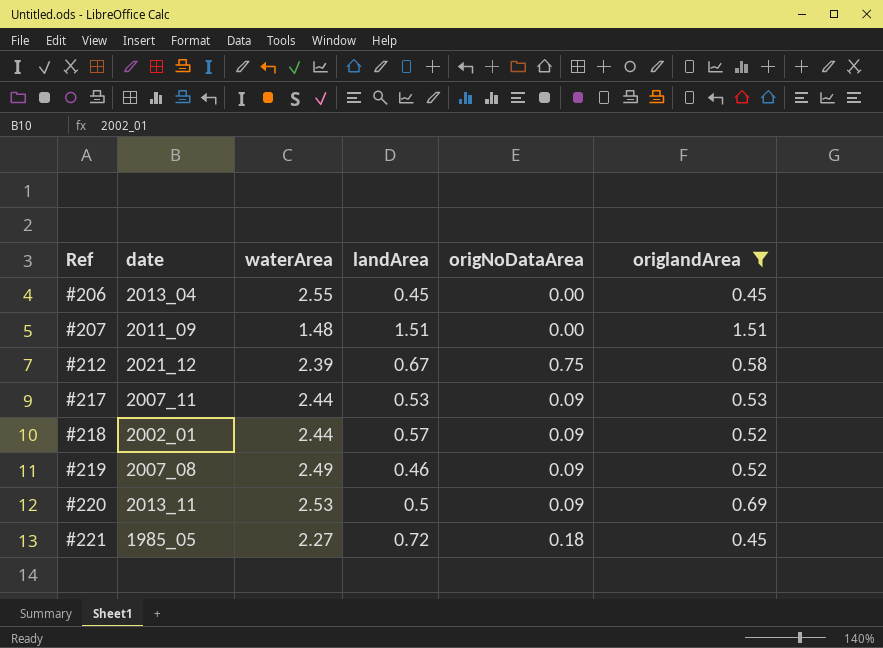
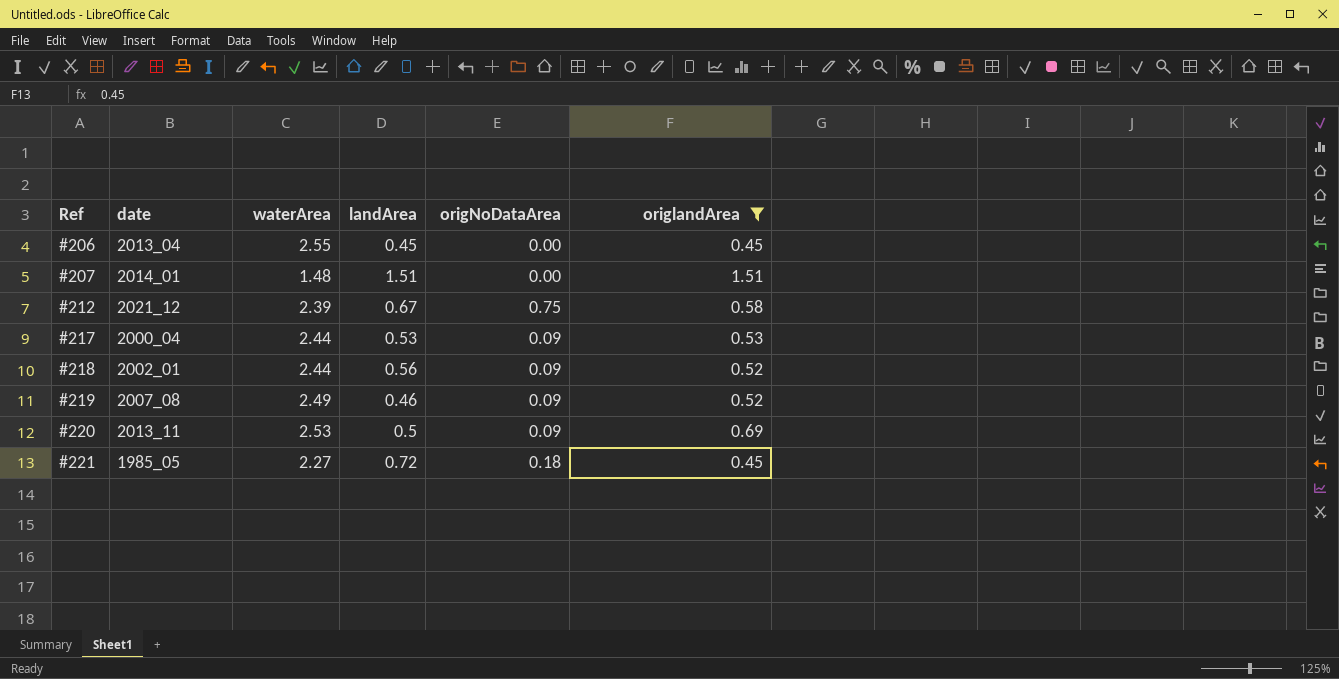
#207 | date: 2011_09 -> 2014_01
#217 | date: 2007_11 -> 2000_04
#218 | landArea: 0.57 -> 0.56

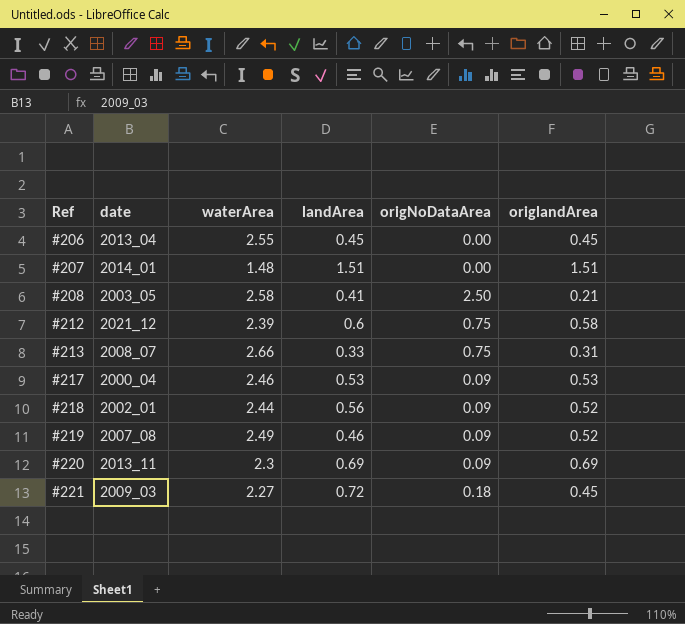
filter: origlandArea >= 0.45 -> none
#212 | landArea: 0.67 -> 0.6
#217 | waterArea: 2.44 -> 2.46
#220 | waterArea: 2.53 -> 2.3
#220 | landArea: 0.5 -> 0.69
#221 | date: 1985_05 -> 2009_03

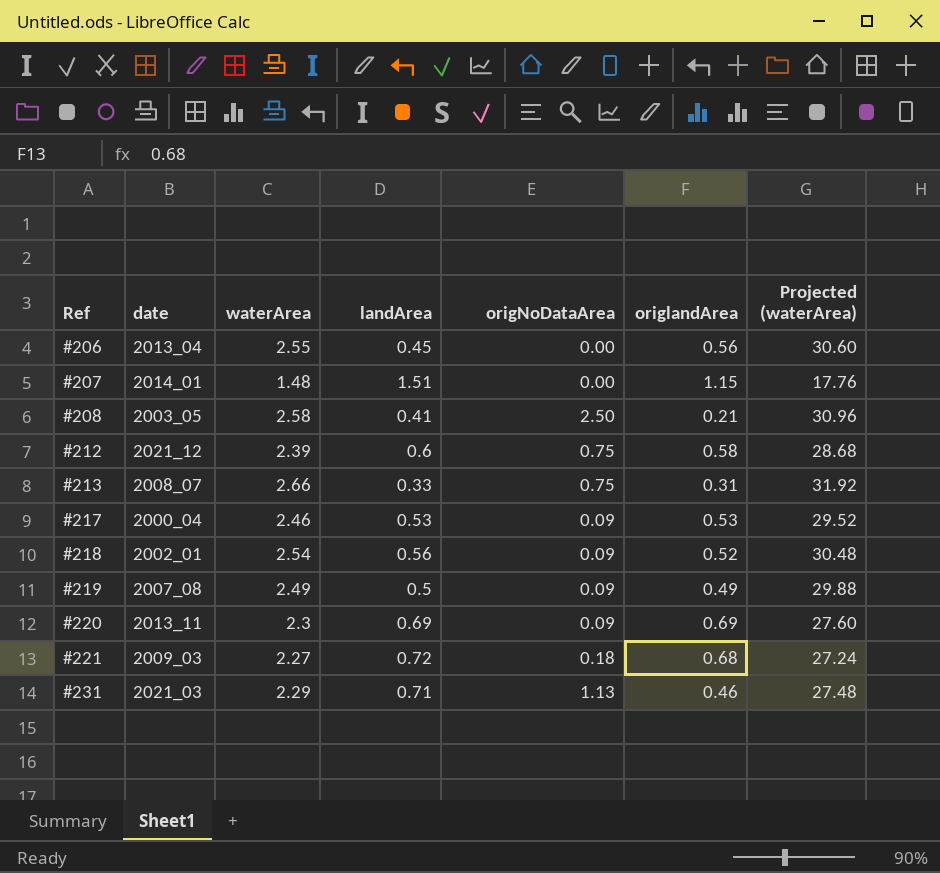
column Projected (waterArea) | formula: none -> [waterArea] * 12
#206 | origlandArea: 0.45 -> 0.56
#207 | origlandArea: 1.51 -> 1.15
#218 | waterArea: 2.44 -> 2.54
#219 | landArea: 0.46 -> 0.5
#219 | origlandArea: 0.52 -> 0.49
#221 | origlandArea: 0.45 -> 0.68
row #231: none -> 2021_03 | 2.29 | 0.71 | 1.13 | 0.46 | 27.48

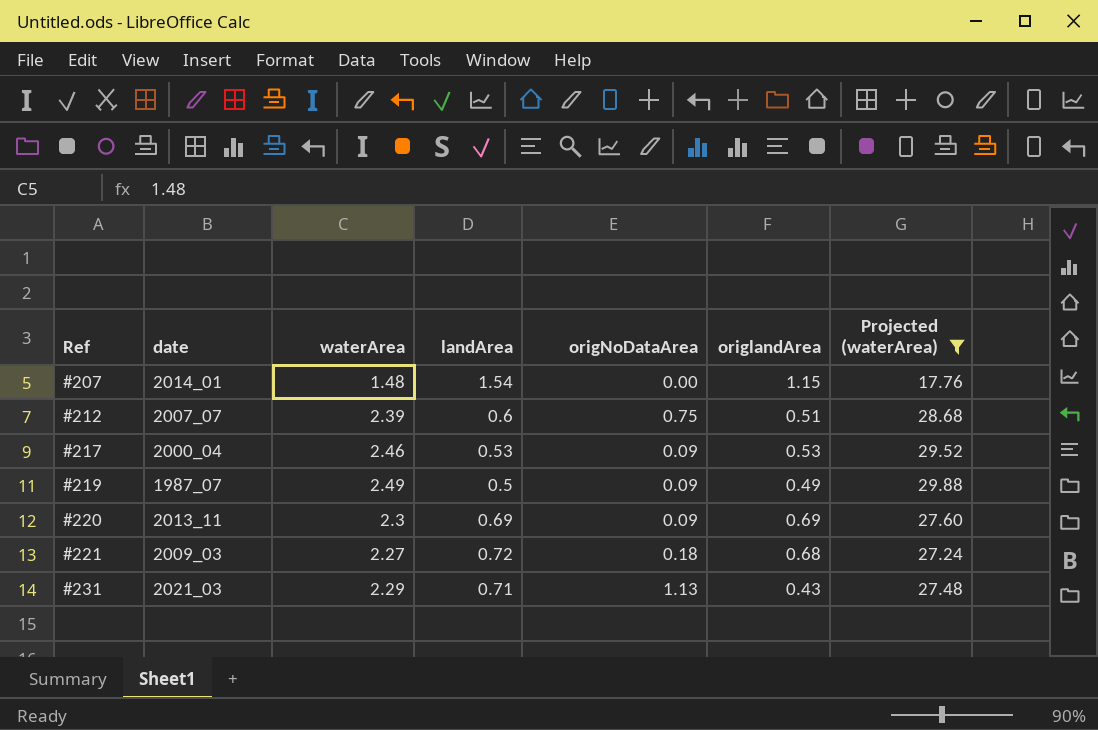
filter: none -> Projected (waterArea) <= 29.88
#207 | landArea: 1.51 -> 1.54
#212 | date: 2021_12 -> 2007_07
#212 | origlandArea: 0.58 -> 0.51
#219 | date: 2007_08 -> 1987_07
#231 | origlandArea: 0.46 -> 0.43

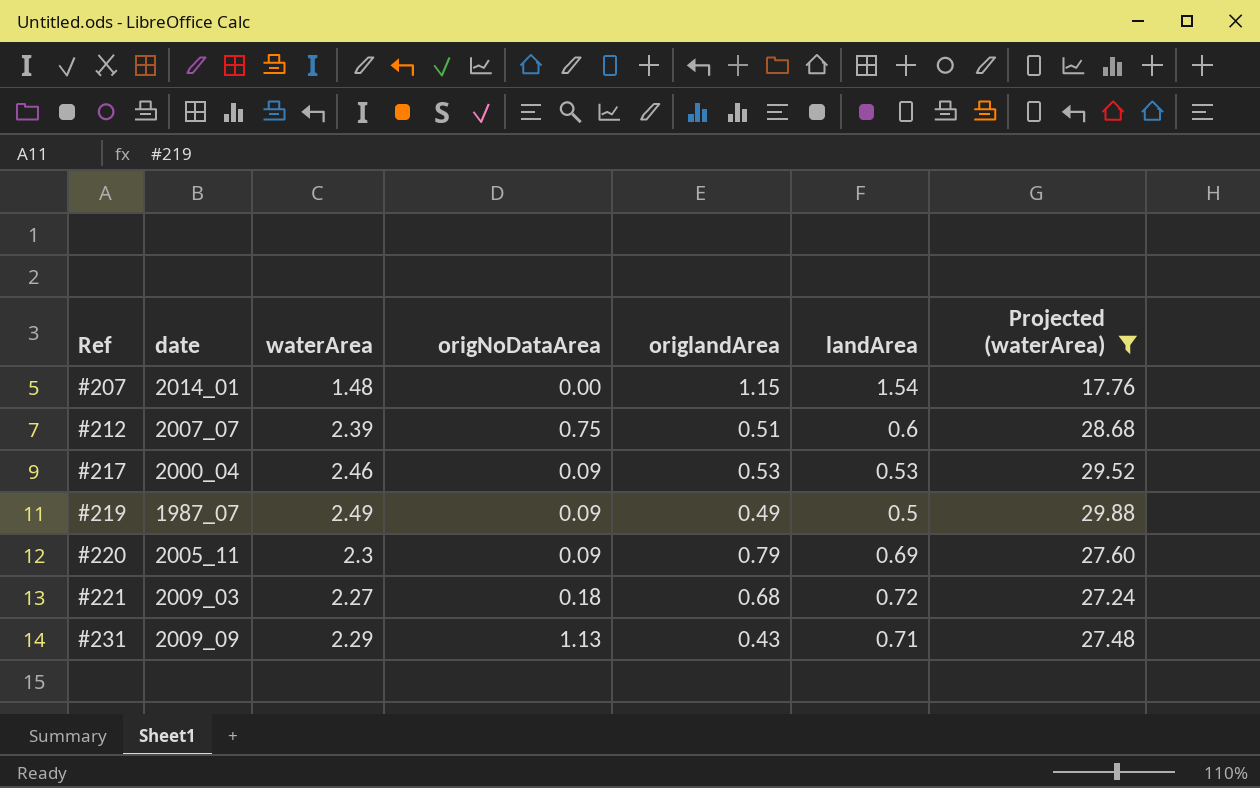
column landArea | position: 4 -> 6
#220 | date: 2013_11 -> 2005_11
#220 | origlandArea: 0.69 -> 0.79
#231 | date: 2021_03 -> 2009_09

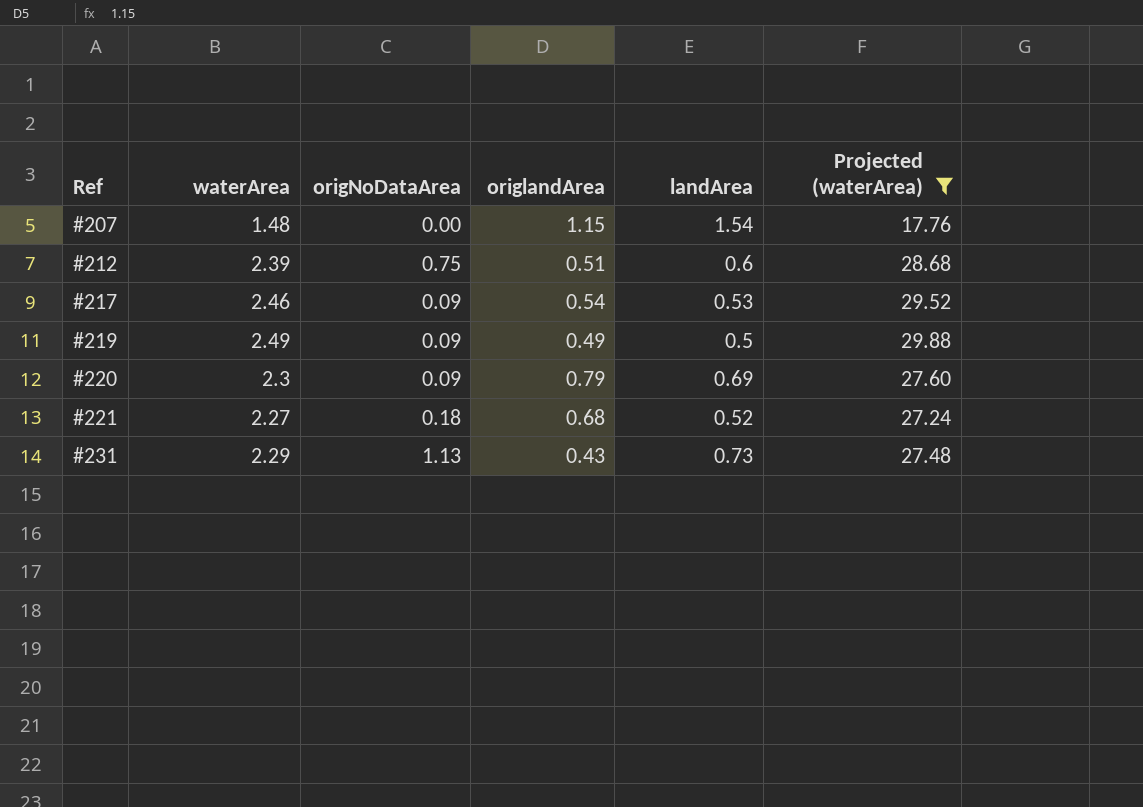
column date | position: 2 -> none
#217 | origlandArea: 0.53 -> 0.54
#221 | landArea: 0.72 -> 0.52
#231 | landArea: 0.71 -> 0.73

